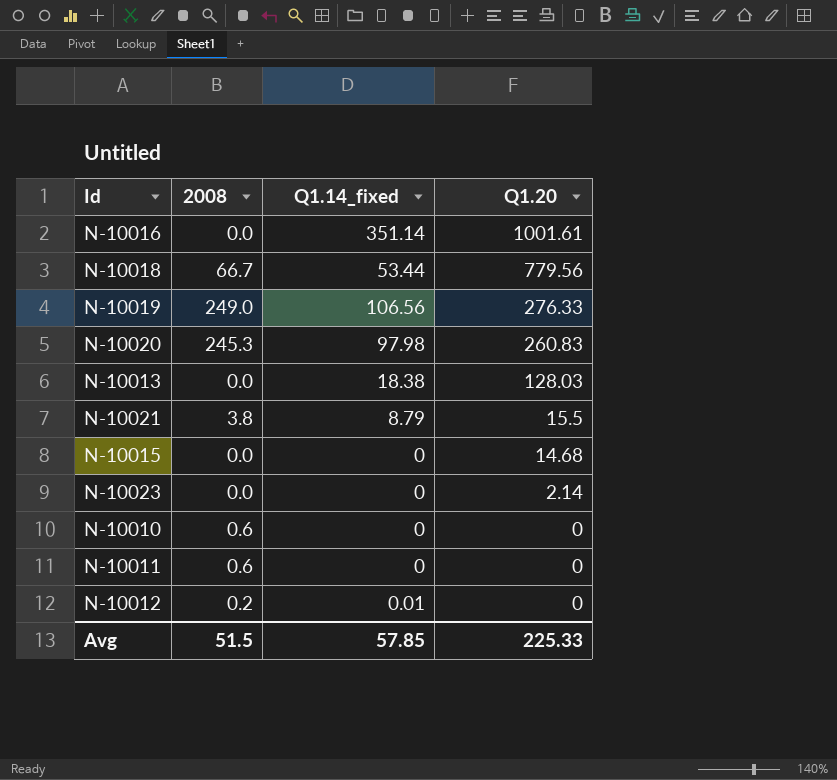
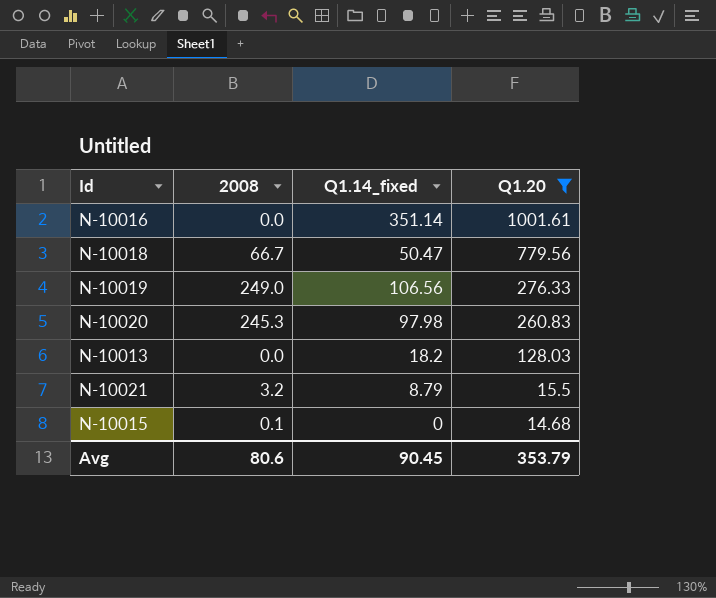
filter: none -> Q1.20 >= 14.68
N-10018 | Q1.14_fixed: 53.44 -> 50.47
N-10013 | Q1.14_fixed: 18.38 -> 18.2
N-10021 | 2008: 3.8 -> 3.2
N-10015 | 2008: 0.0 -> 0.1
Avg | 2008: 51.5 -> 80.6
Avg | Q1.14_fixed: 57.85 -> 90.45
Avg | Q1.20: 225.33 -> 353.79

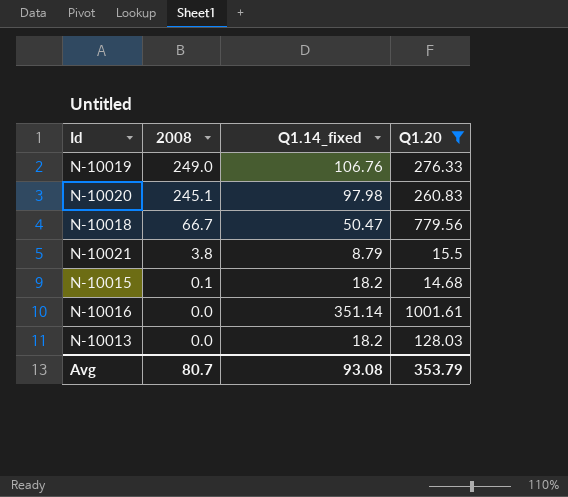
row order: Q1.20 descending -> 2008 descending
N-10019 | Q1.14_fixed: 106.56 -> 106.76
N-10020 | 2008: 245.3 -> 245.1
N-10021 | 2008: 3.2 -> 3.8
N-10015 | Q1.14_fixed: 0 -> 18.2
Avg | 2008: 80.6 -> 80.7
Avg | Q1.14_fixed: 90.45 -> 93.08

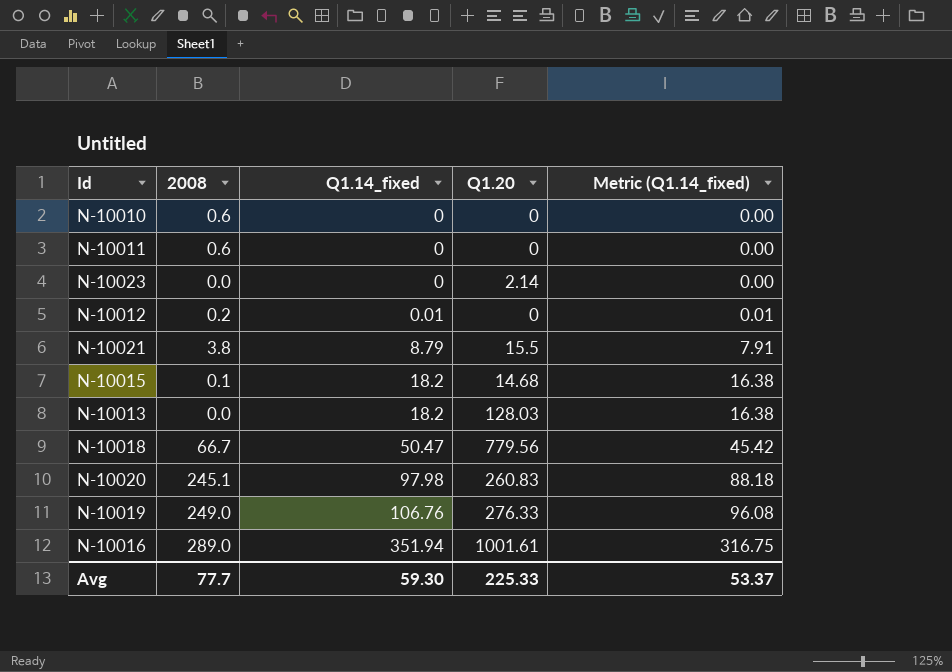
filter: Q1.20 >= 14.68 -> none
row order: 2008 descending -> Q1.14_fixed ascending
column Metric (Q1.14_fixed) | formula: none -> [Q1.14_fixed] * 0.9
N-10016 | 2008: 0.0 -> 289.0
N-10016 | Q1.14_fixed: 351.14 -> 351.94
Avg | 2008: 80.7 -> 77.7
Avg | Q1.14_fixed: 93.08 -> 59.30
Avg | Q1.20: 353.79 -> 225.33

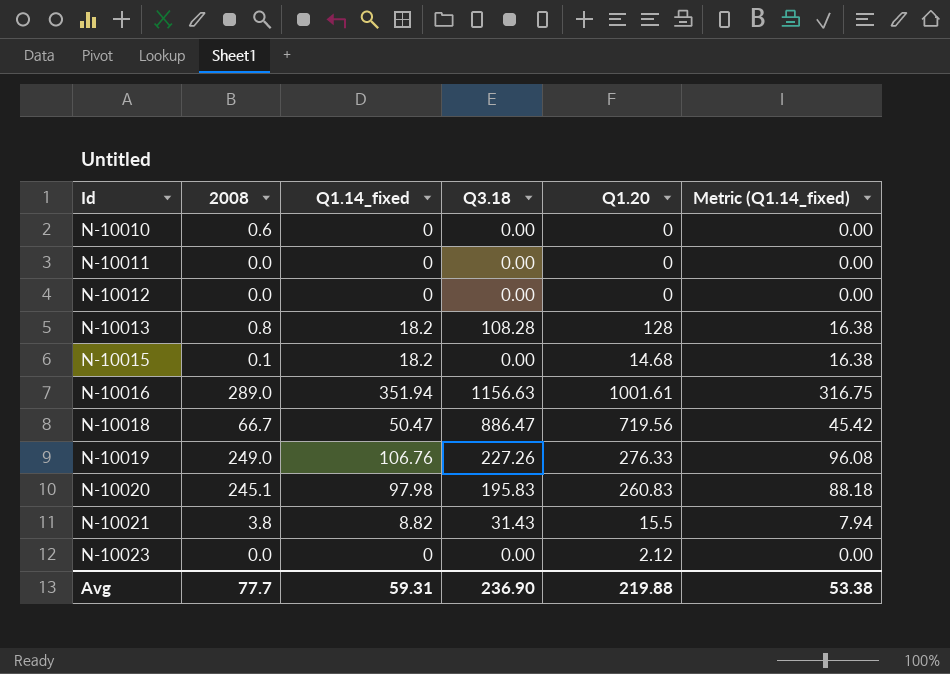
row order: Q1.14_fixed ascending -> Id ascending
column Q3.18 | position: none -> 4
N-10011 | 2008: 0.6 -> 0.0
N-10012 | 2008: 0.2 -> 0.0
N-10012 | Q1.14_fixed: 0.01 -> 0
N-10012 | Metric (Q1.14_fixed): 0.01 -> 0.00
N-10013 | 2008: 0.0 -> 0.8
N-10013 | Q1.20: 128.03 -> 128
N-10018 | Q1.20: 779.56 -> 719.56
N-10021 | Q1.14_fixed: 8.79 -> 8.82
N-10021 | Metric (Q1.14_fixed): 7.91 -> 7.94
N-10023 | Q1.20: 2.14 -> 2.12
Avg | Q1.14_fixed: 59.30 -> 59.31
Avg | Q1.20: 225.33 -> 219.88
Avg | Metric (Q1.14_fixed): 53.37 -> 53.38

